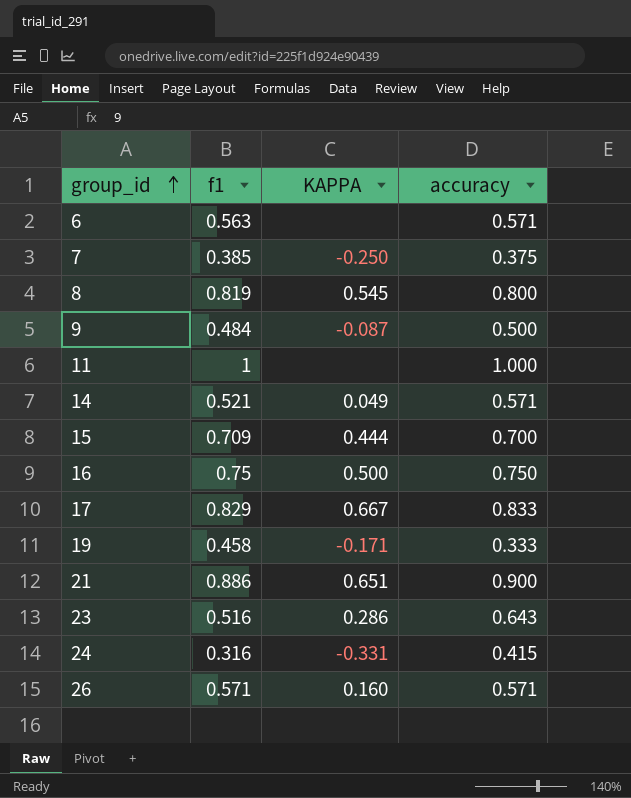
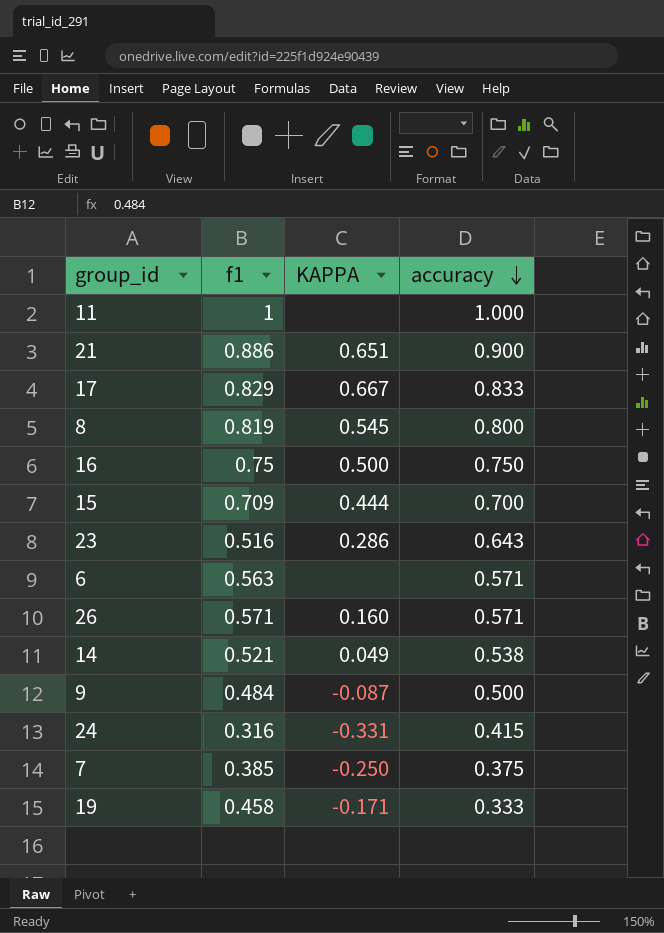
row order: group_id ascending -> accuracy descending
14 | accuracy: 0.571 -> 0.538

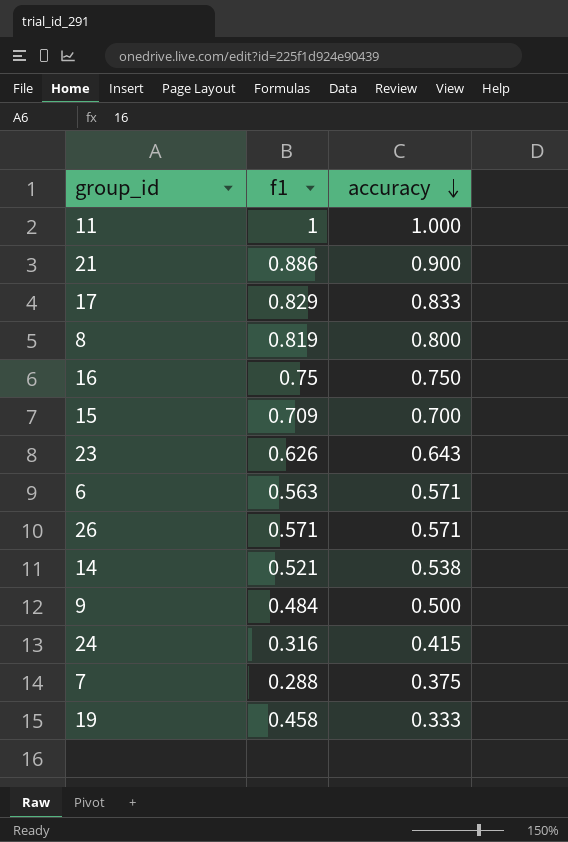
column KAPPA | position: 3 -> none
23 | f1: 0.516 -> 0.626
7 | f1: 0.385 -> 0.288

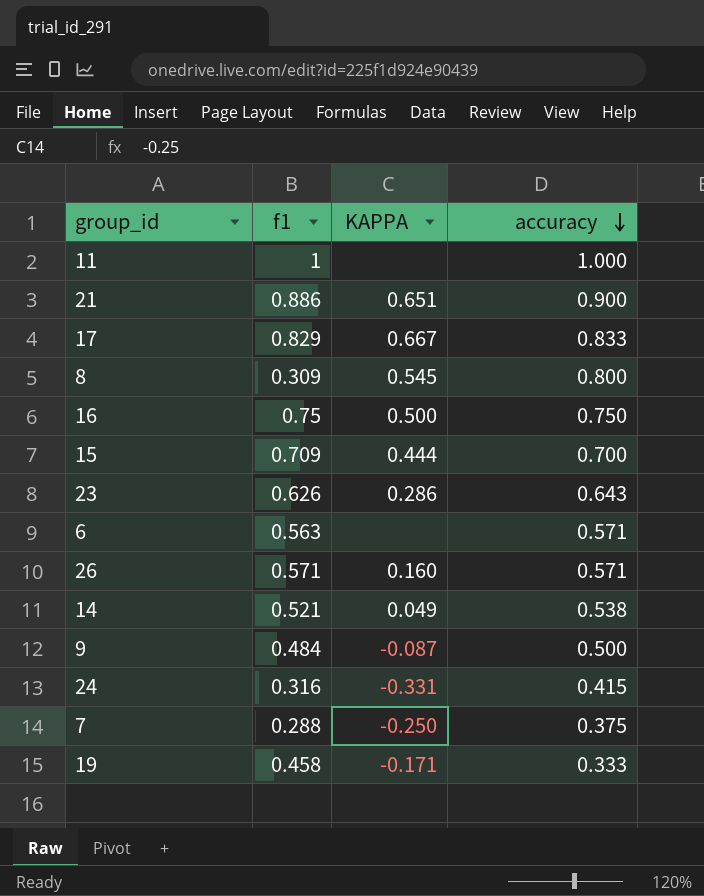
column KAPPA | position: none -> 3
8 | f1: 0.819 -> 0.309

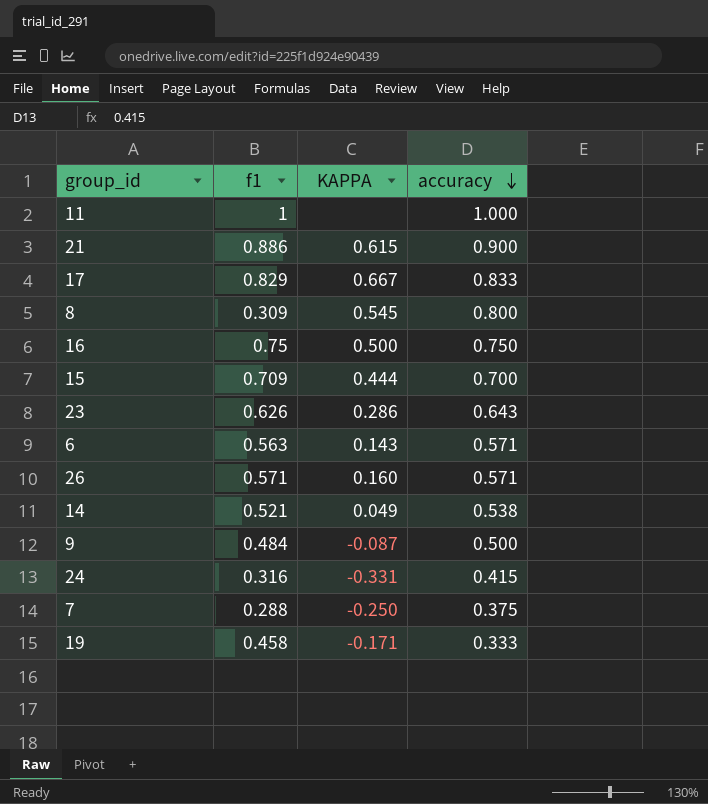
21 | KAPPA: 0.651 -> 0.615
6 | KAPPA: none -> 0.143

